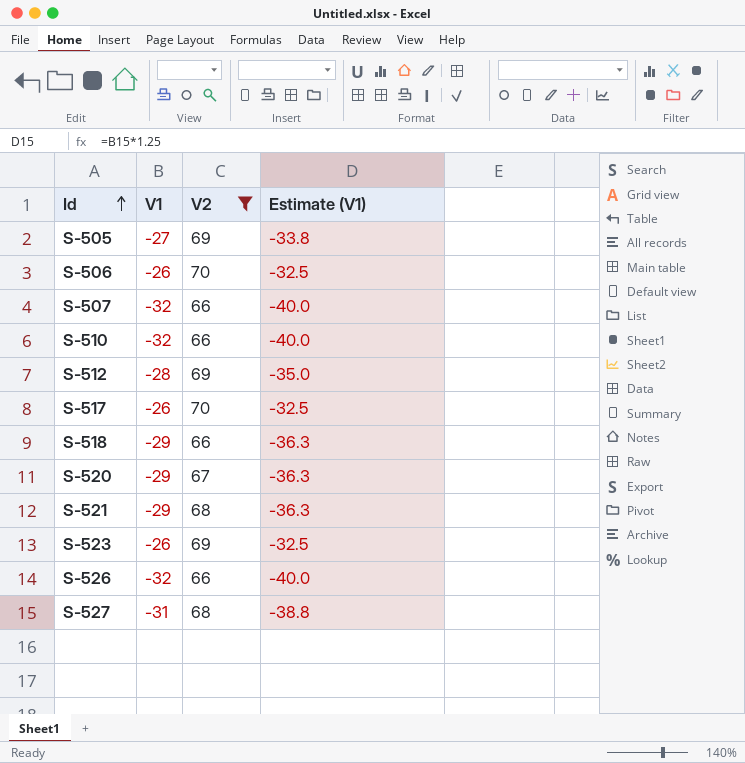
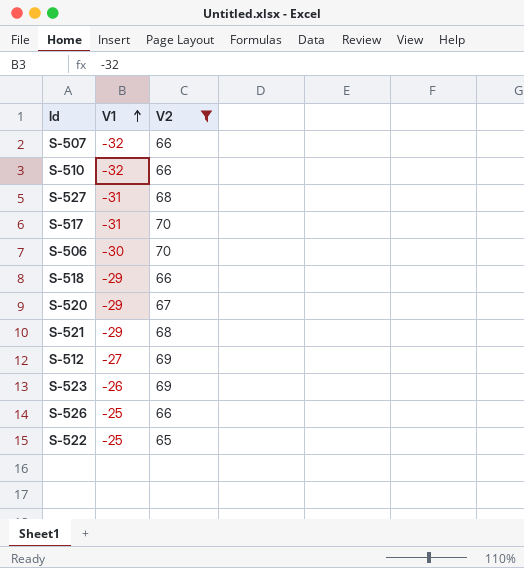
row order: Id ascending -> V1 ascending
column Estimate (V1) | formula: [V1] * 1.25 -> none
row S-505: -27 | 69 | -33.8 -> none
S-517 | V1: -26 -> -31
S-506 | V1: -26 -> -30
S-512 | V1: -28 -> -27
S-526 | V1: -32 -> -25
row S-522: none -> -25 | 65

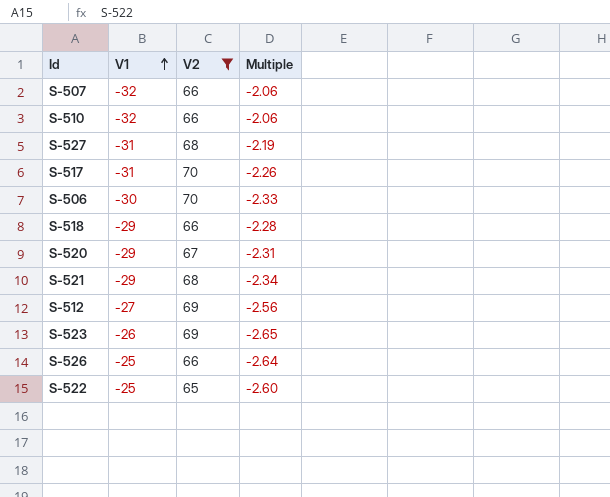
column Multiple | formula: none -> [V2] / [V1]

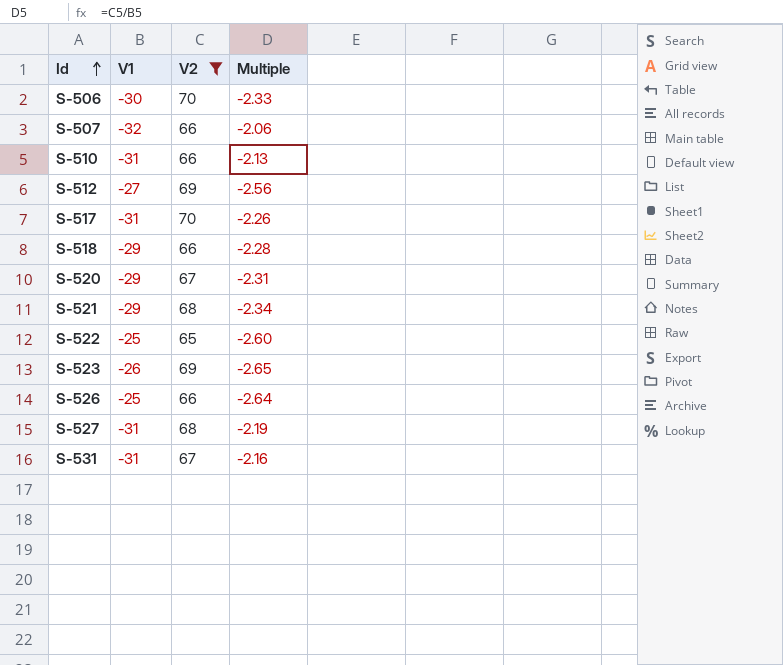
row order: V1 ascending -> Id ascending
S-510 | V1: -32 -> -31
S-510 | Multiple: -2.06 -> -2.13
row S-531: none -> -31 | 67 | -2.16

